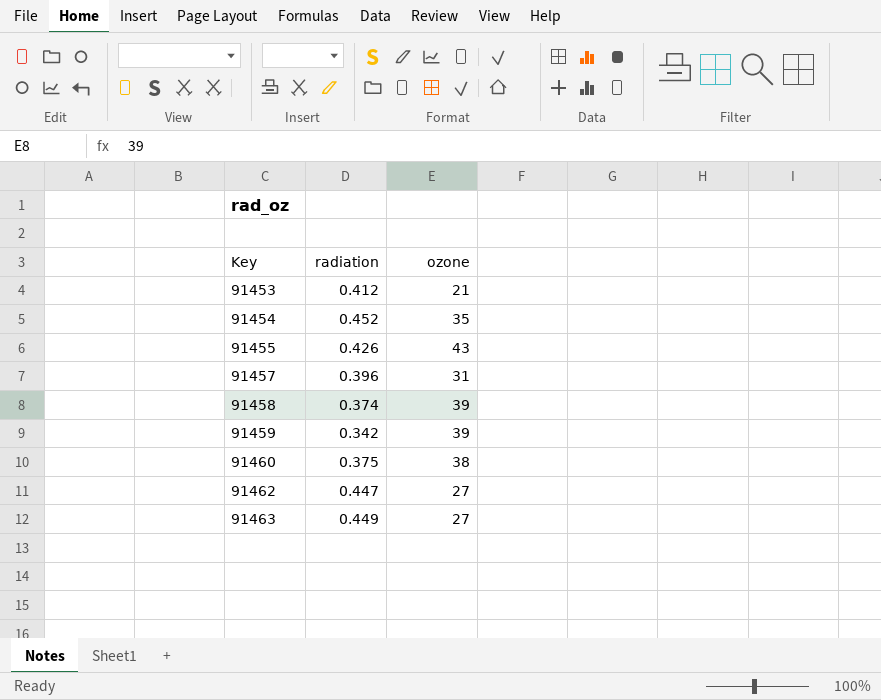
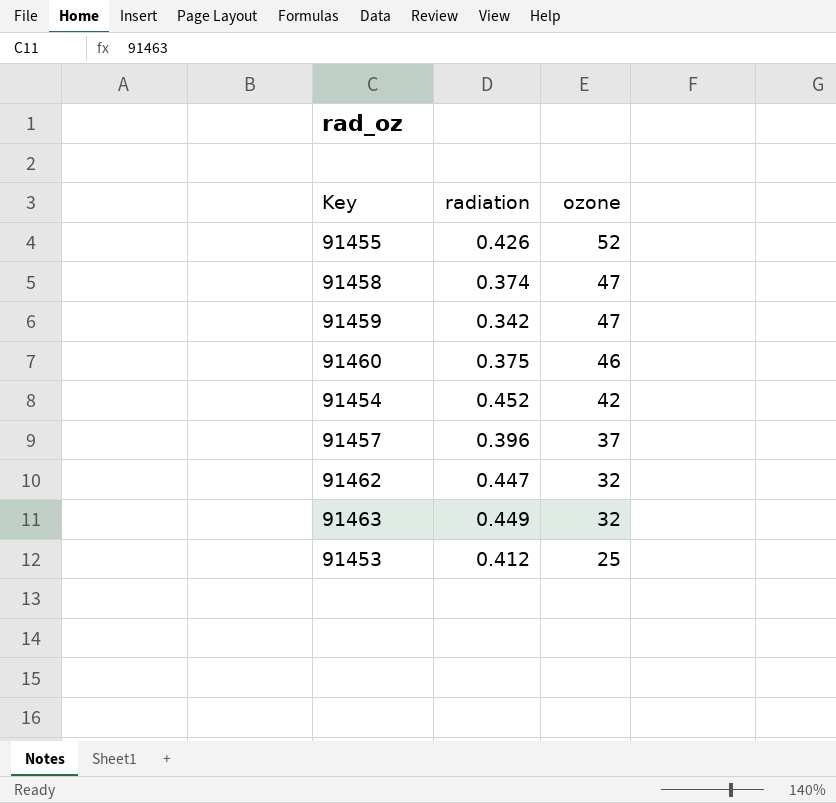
row order: Key ascending -> ozone descending
91455 | ozone: 43 -> 52
91458 | ozone: 39 -> 47
91459 | ozone: 39 -> 47
91460 | ozone: 38 -> 46
91454 | ozone: 35 -> 42
91457 | ozone: 31 -> 37
91462 | ozone: 27 -> 32
91463 | ozone: 27 -> 32
91453 | ozone: 21 -> 25

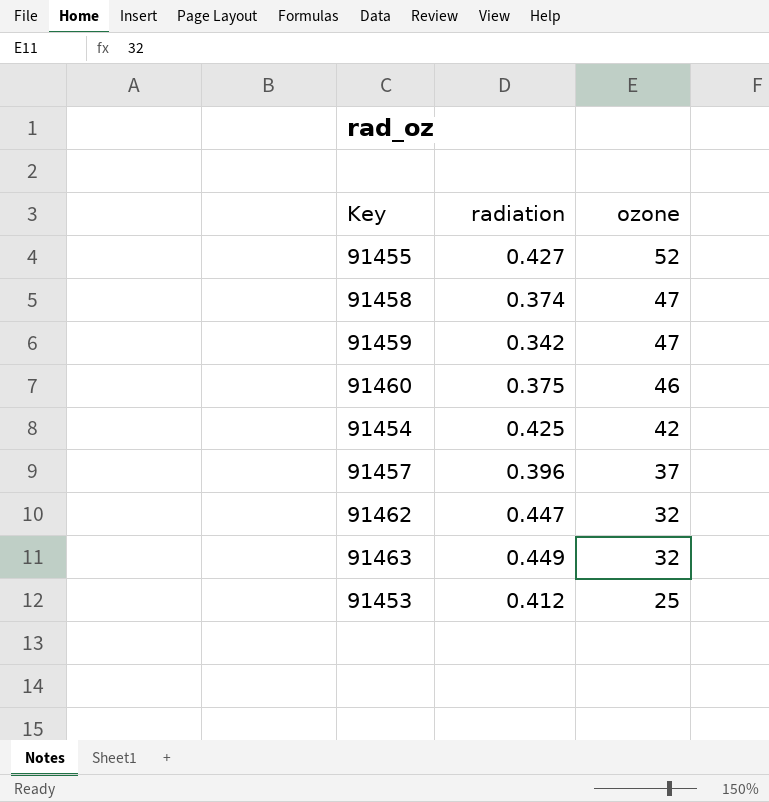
91455 | radiation: 0.426 -> 0.427
91454 | radiation: 0.452 -> 0.425

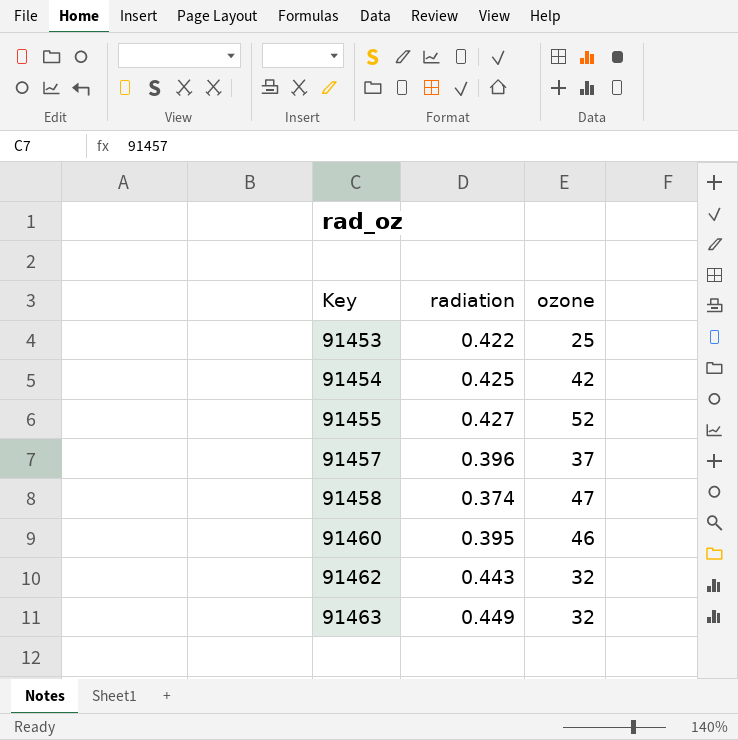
row order: ozone descending -> Key ascending
row 91459: 0.342 | 47 -> none
91453 | radiation: 0.412 -> 0.422
91460 | radiation: 0.375 -> 0.395
91462 | radiation: 0.447 -> 0.443

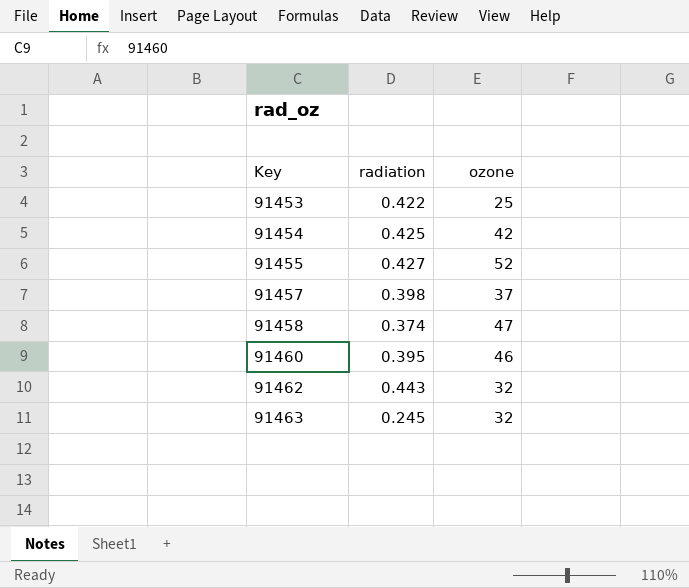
91457 | radiation: 0.396 -> 0.398
91463 | radiation: 0.449 -> 0.245

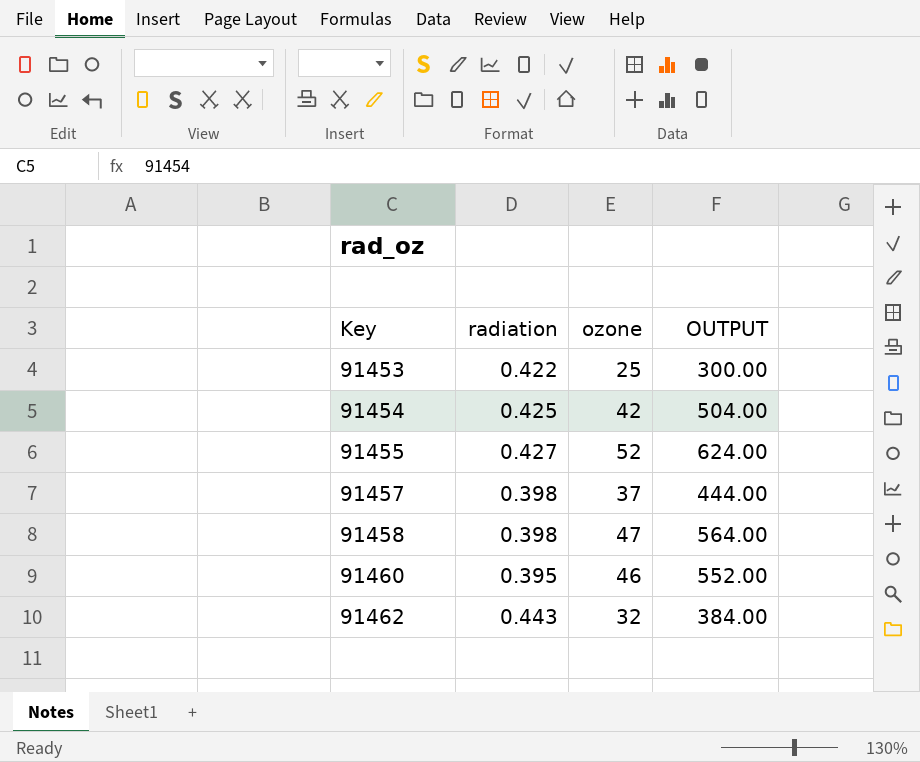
column OUTPUT | formula: none -> [ozone] * 12
row 91463: 0.245 | 32 -> none
91458 | radiation: 0.374 -> 0.398

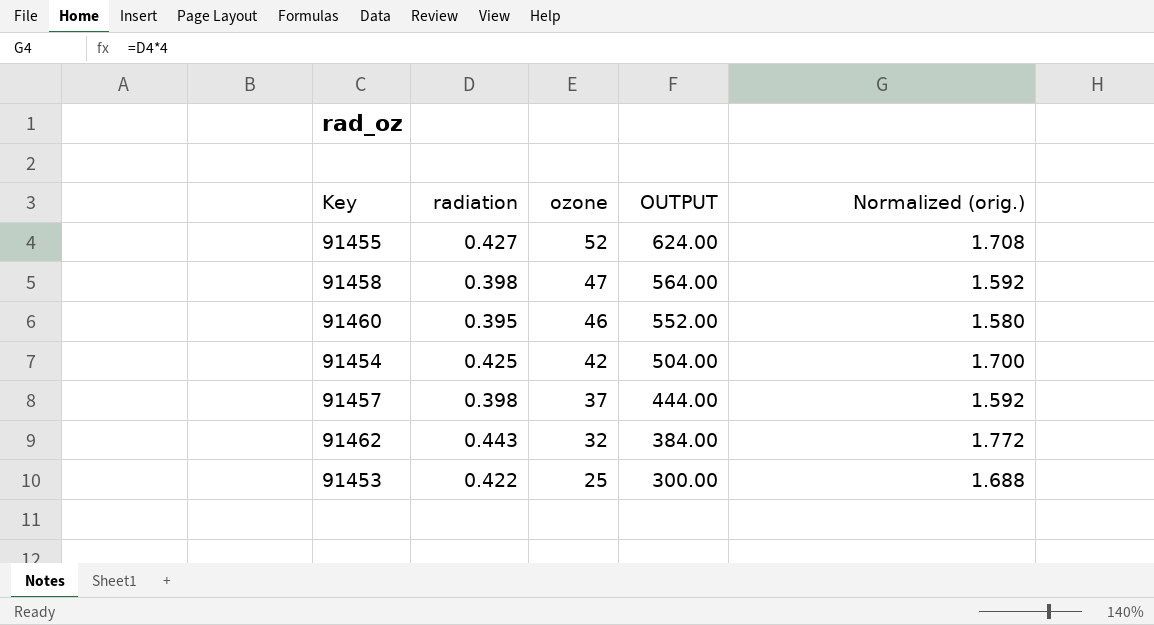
row order: Key ascending -> ozone descending
column Normalized (orig.) | formula: none -> [radiation] * 4

